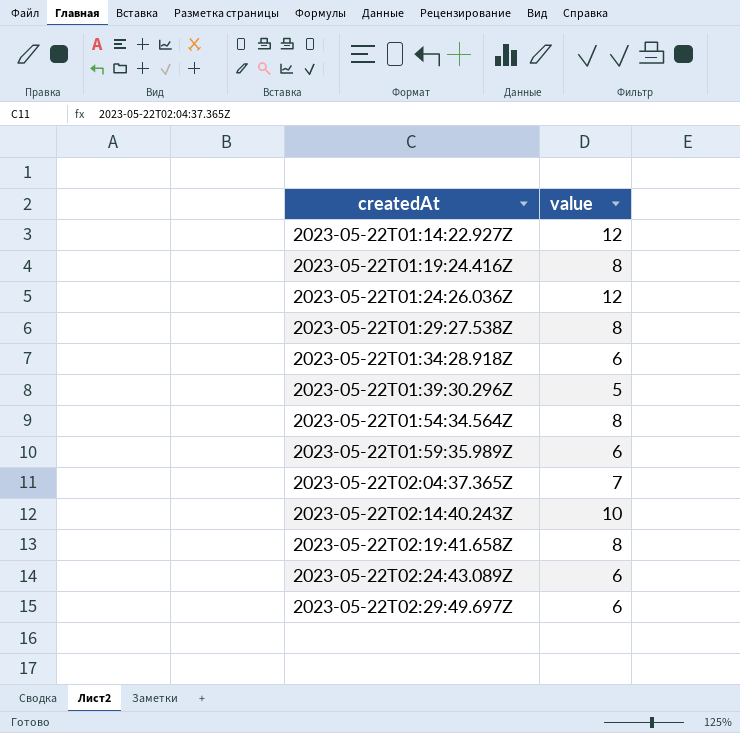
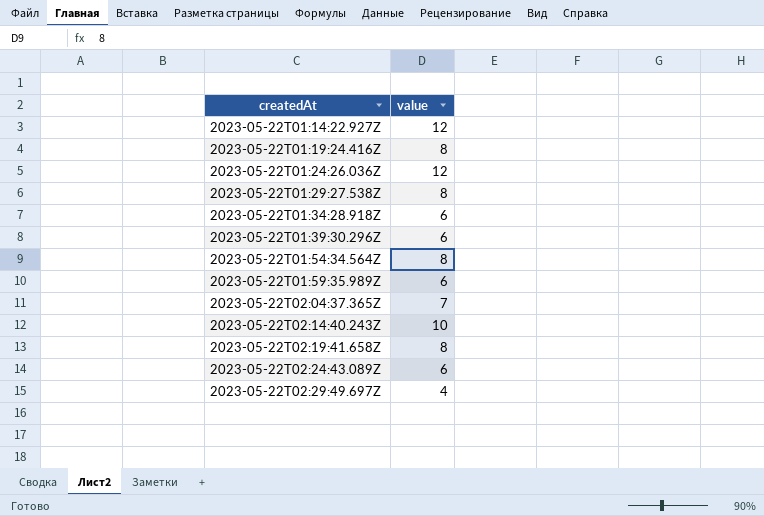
2023-05-22T01:39:30.296Z | value: 5 -> 6
2023-05-22T02:29:49.697Z | value: 6 -> 4

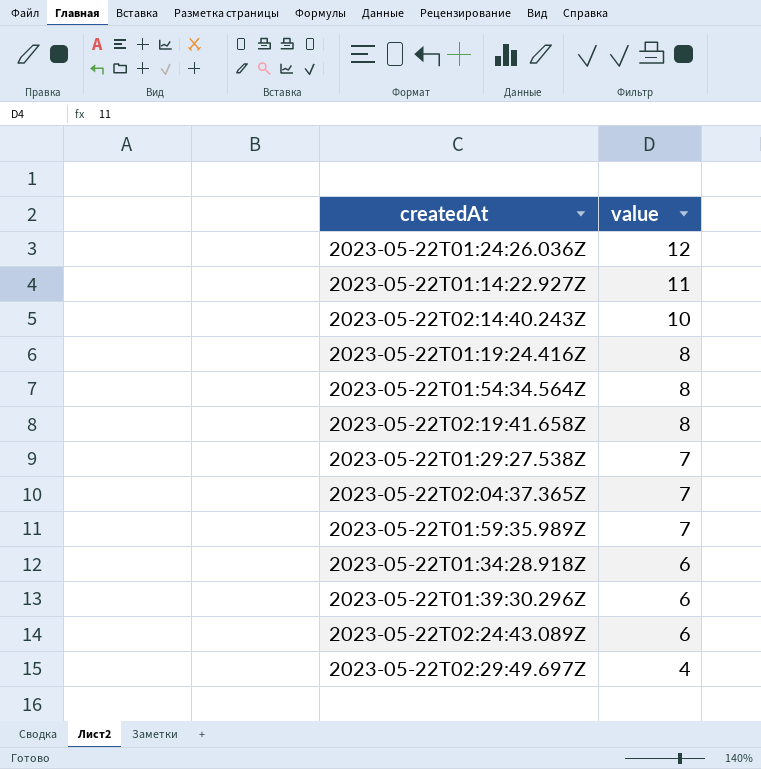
row order: createdAt ascending -> value descending
2023-05-22T01:14:22.927Z | value: 12 -> 11
2023-05-22T01:29:27.538Z | value: 8 -> 7
2023-05-22T01:59:35.989Z | value: 6 -> 7

